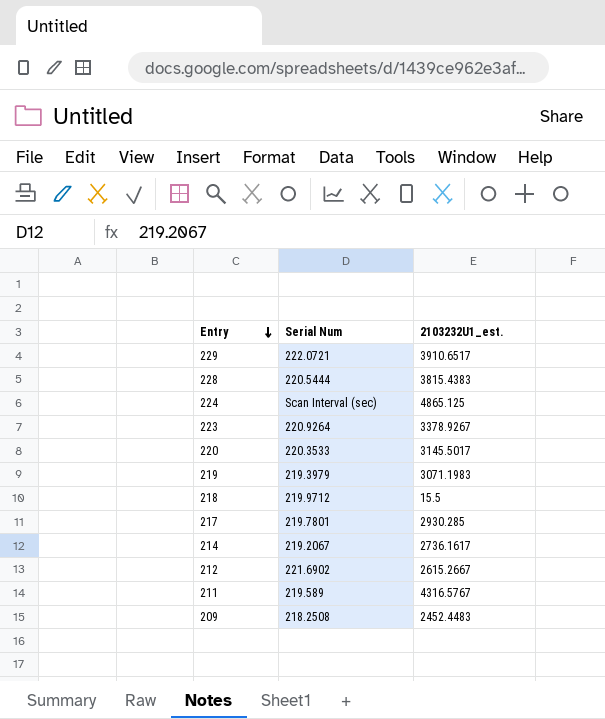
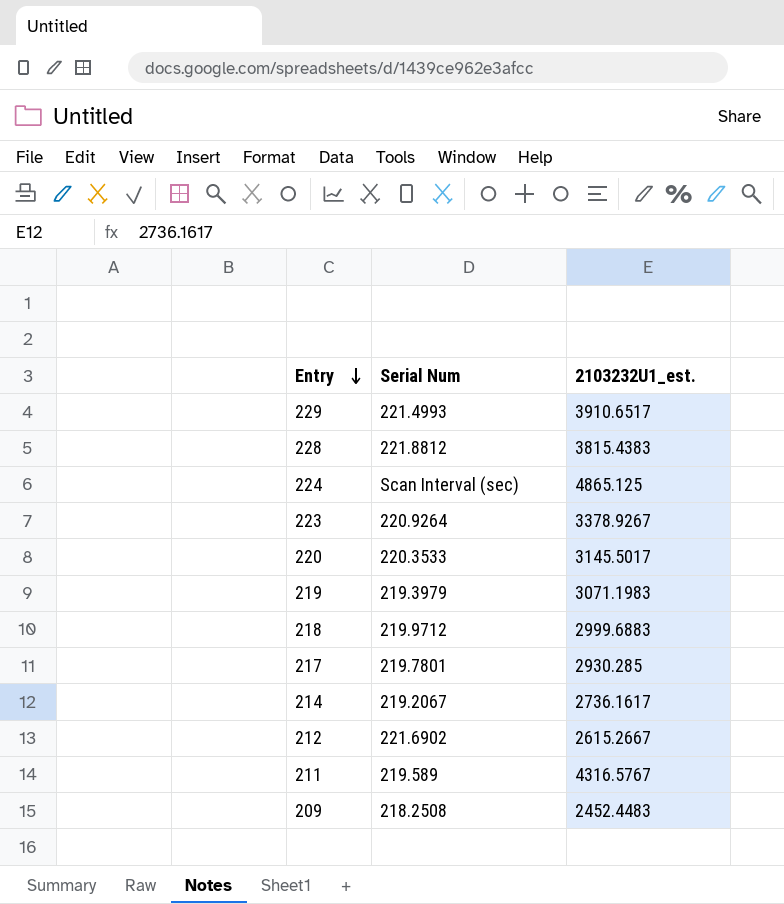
229 | Serial Num: 222.0721 -> 221.4993
228 | Serial Num: 220.5444 -> 221.8812
218 | 2103232U1_est.: 15.5 -> 2999.6883

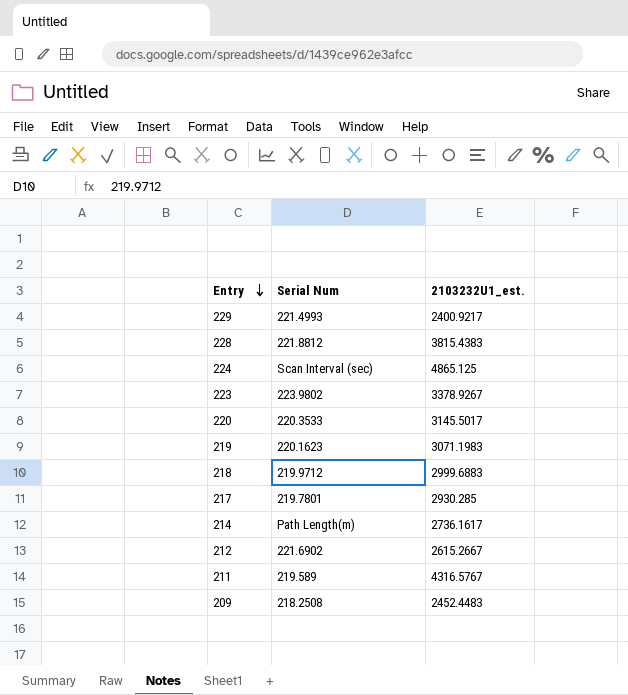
229 | 2103232U1_est.: 3910.6517 -> 2400.9217
223 | Serial Num: 220.9264 -> 223.9802
219 | Serial Num: 219.3979 -> 220.1623
214 | Serial Num: 219.2067 -> Path Length(m)

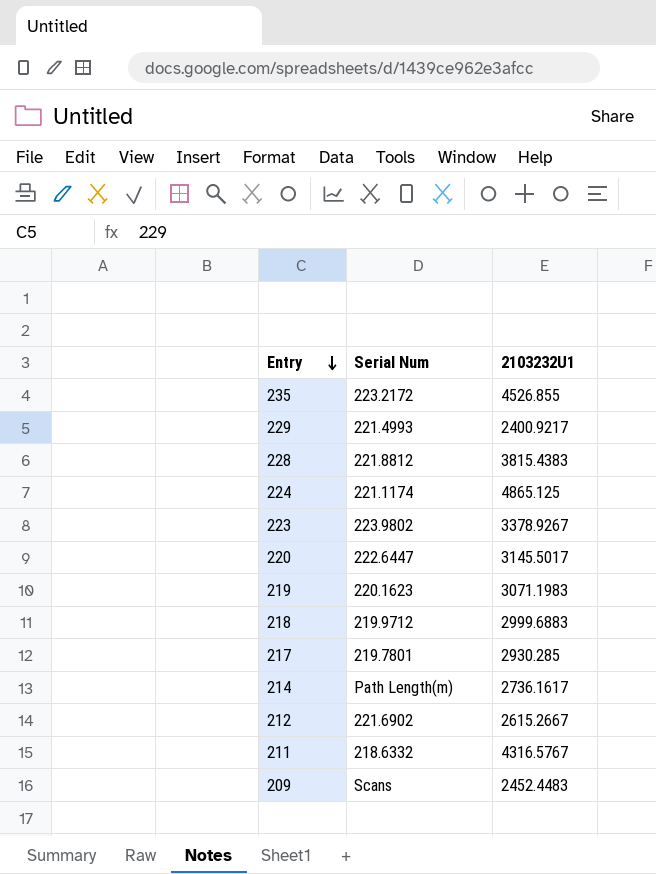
column name: 2103232U1_est. -> 2103232U1
row 235: none -> 223.2172 | 4526.855
224 | Serial Num: Scan Interval (sec) -> 221.1174
220 | Serial Num: 220.3533 -> 222.6447
211 | Serial Num: 219.589 -> 218.6332
209 | Serial Num: 218.2508 -> Scans

